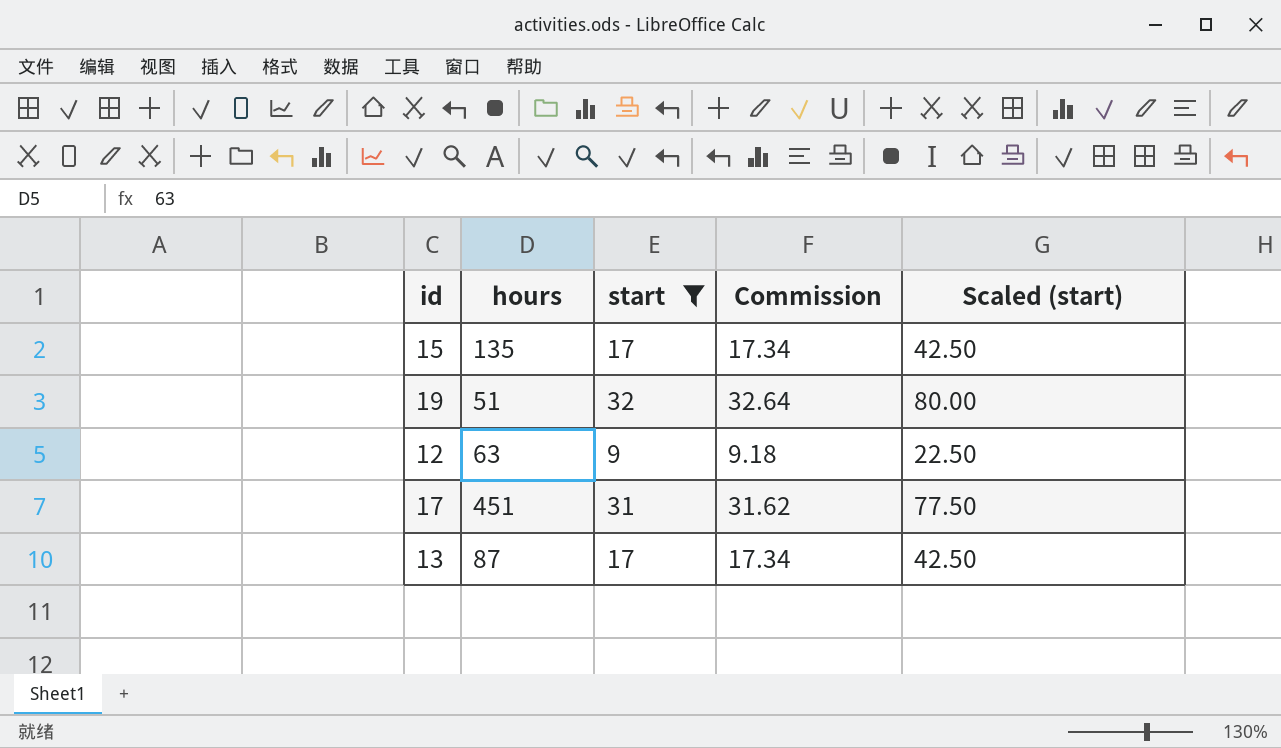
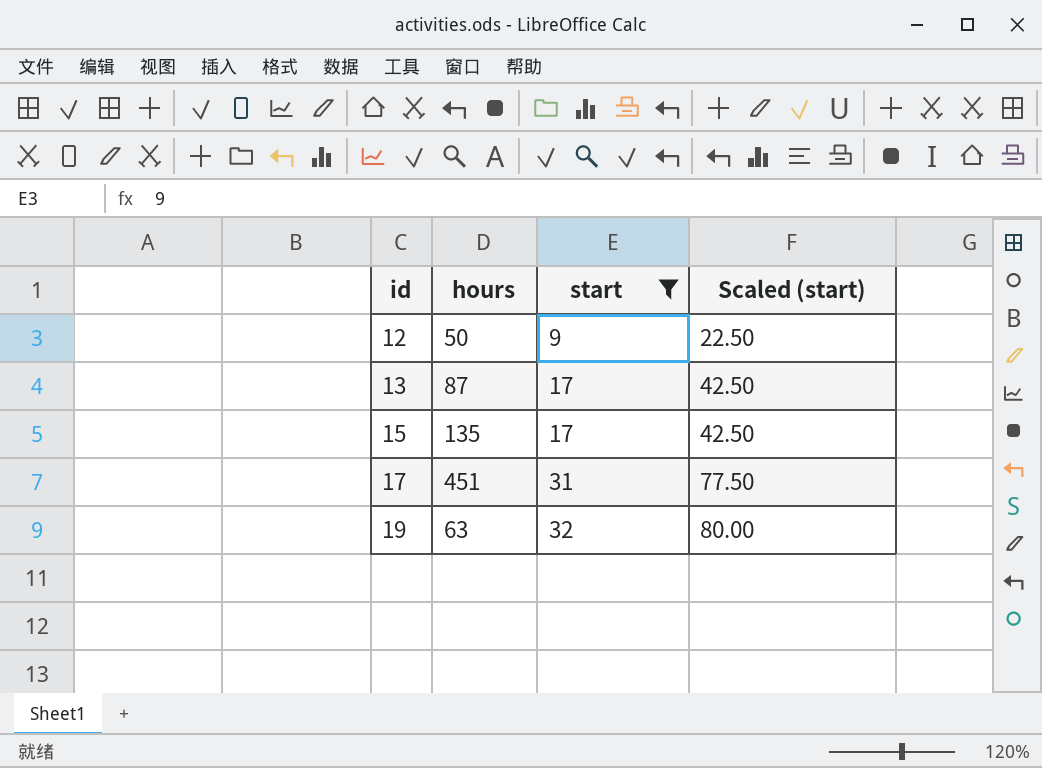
row order: none -> id ascending
column Commission | formula: [start] * 1.02 -> none
12 | hours: 63 -> 50
19 | hours: 51 -> 63

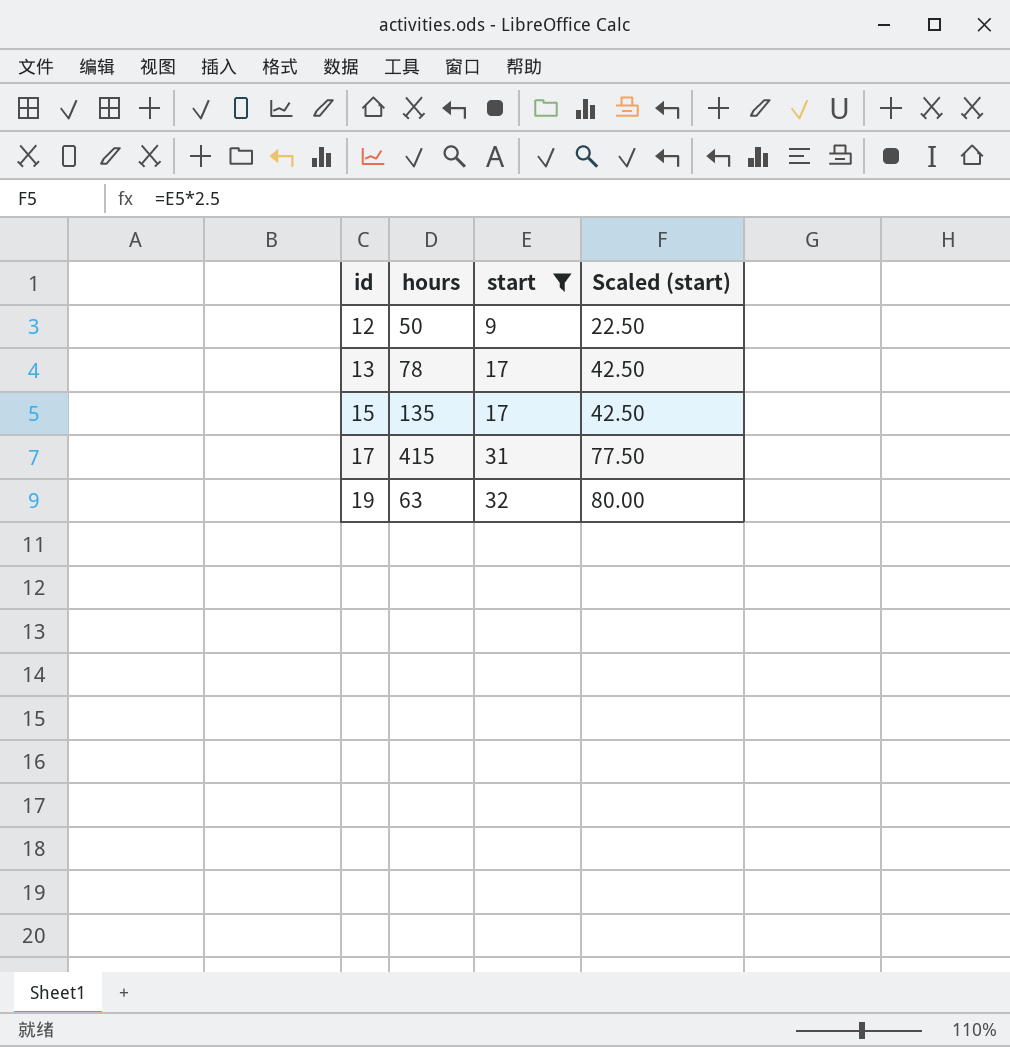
13 | hours: 87 -> 78
17 | hours: 451 -> 415

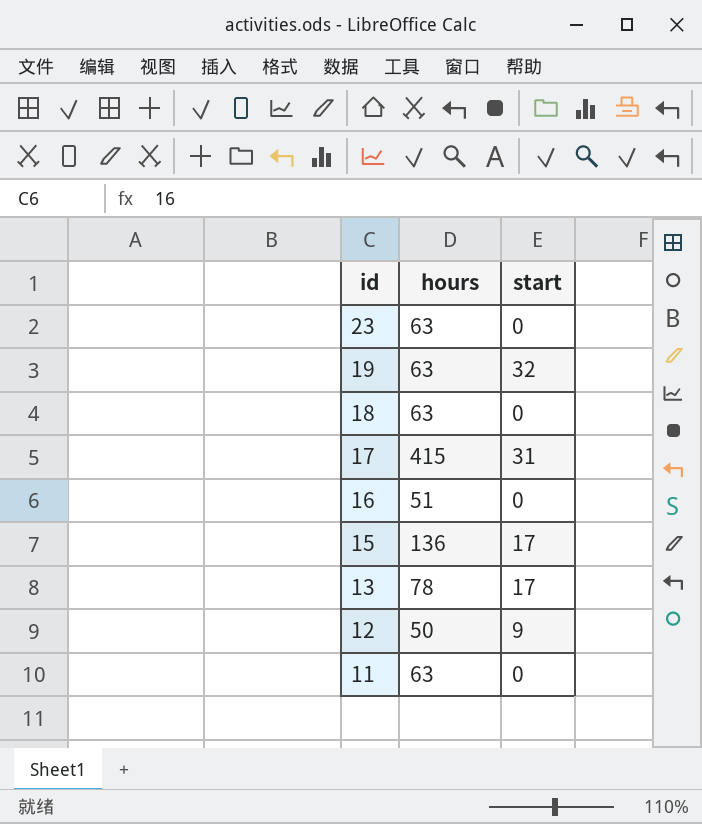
filter: start != 0 -> none
row order: id ascending -> id descending
column Scaled (start) | formula: [start] * 2.5 -> none
15 | hours: 135 -> 136

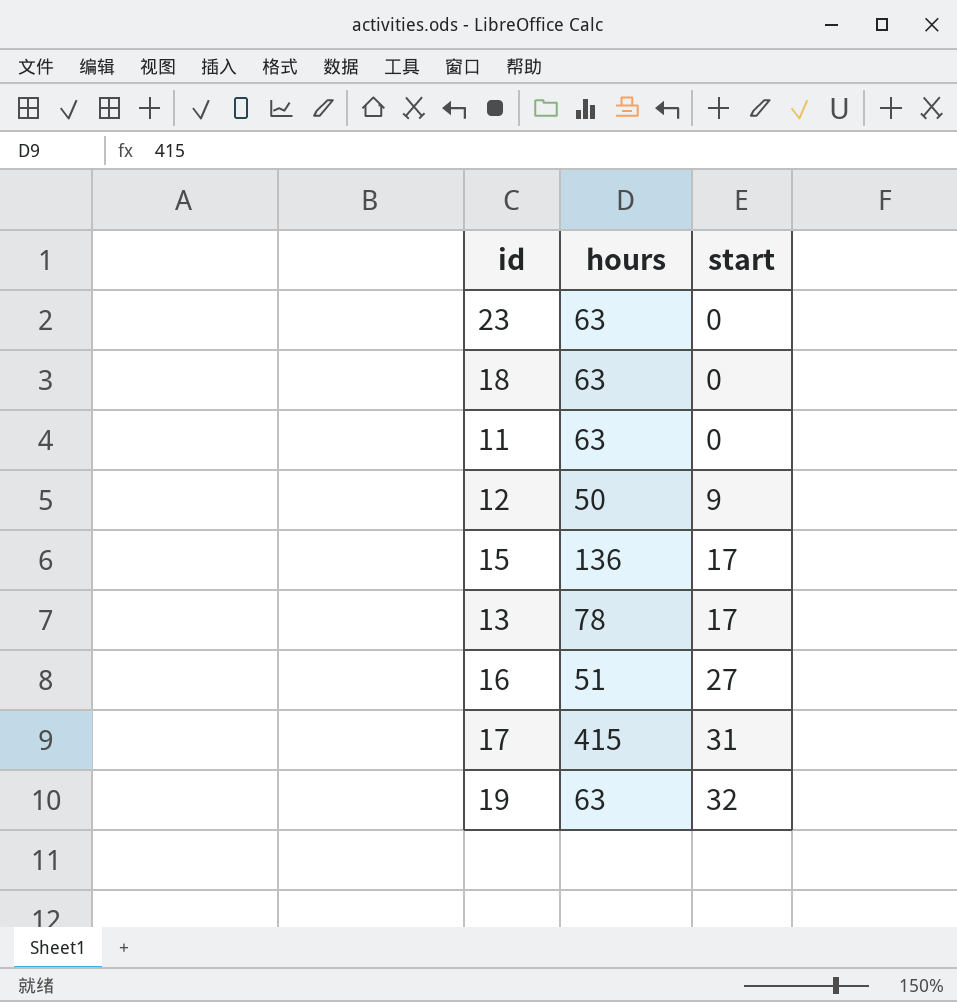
row order: id descending -> start ascending
16 | start: 0 -> 27

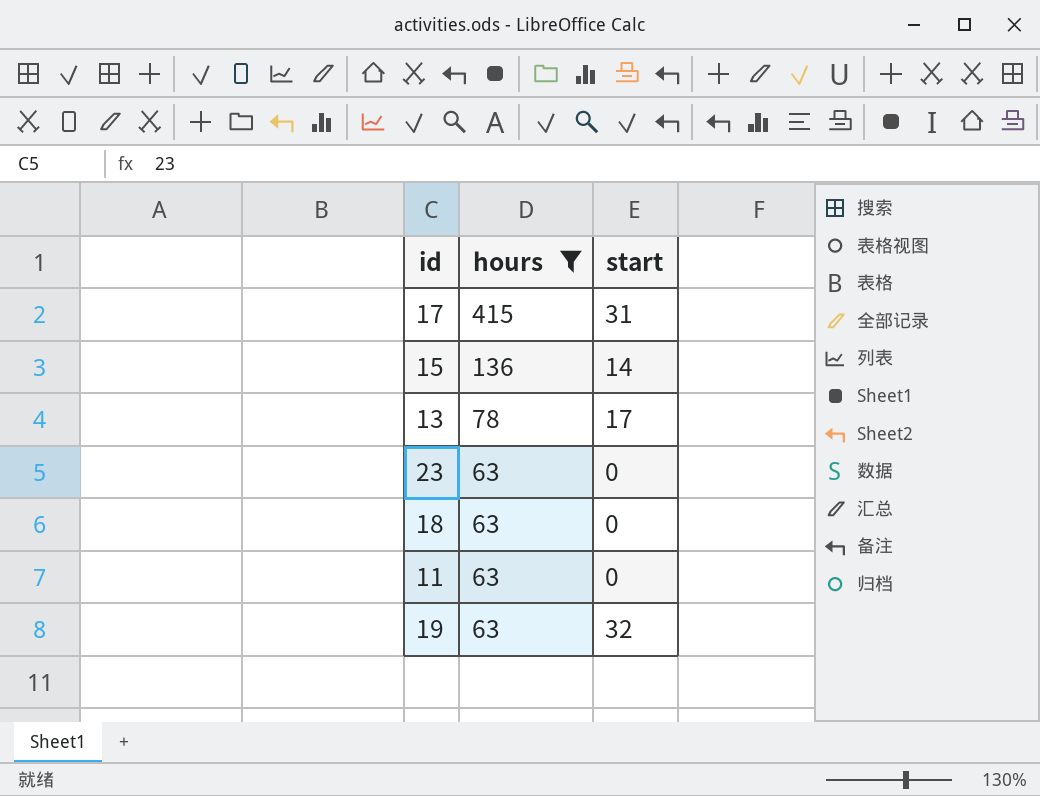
filter: none -> hours >= 63
row order: start ascending -> hours descending
15 | start: 17 -> 14

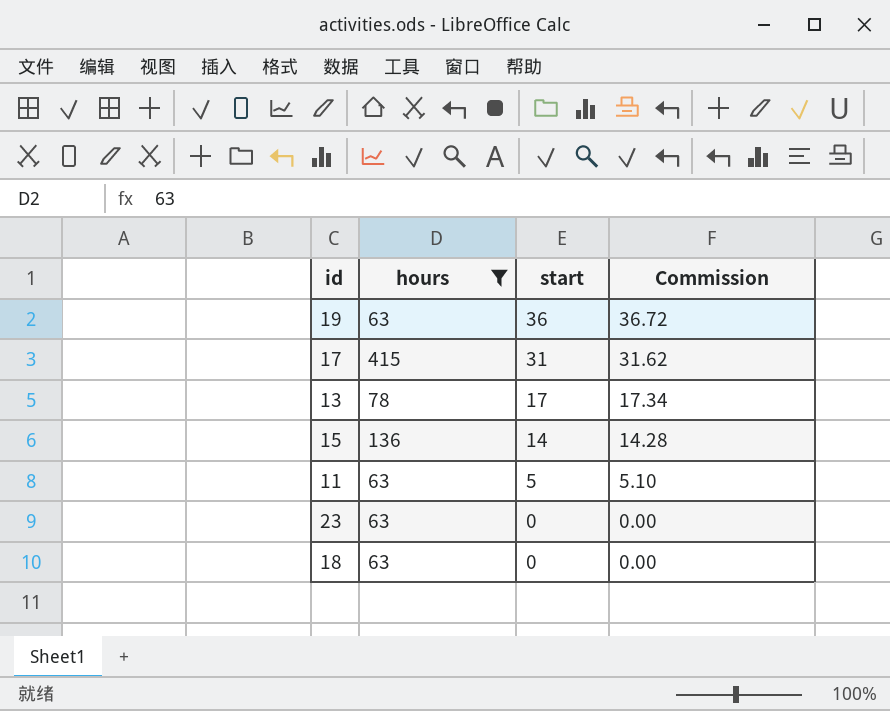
row order: hours descending -> start descending
column Commission | formula: none -> [start] * 1.02
19 | start: 32 -> 36
11 | start: 0 -> 5

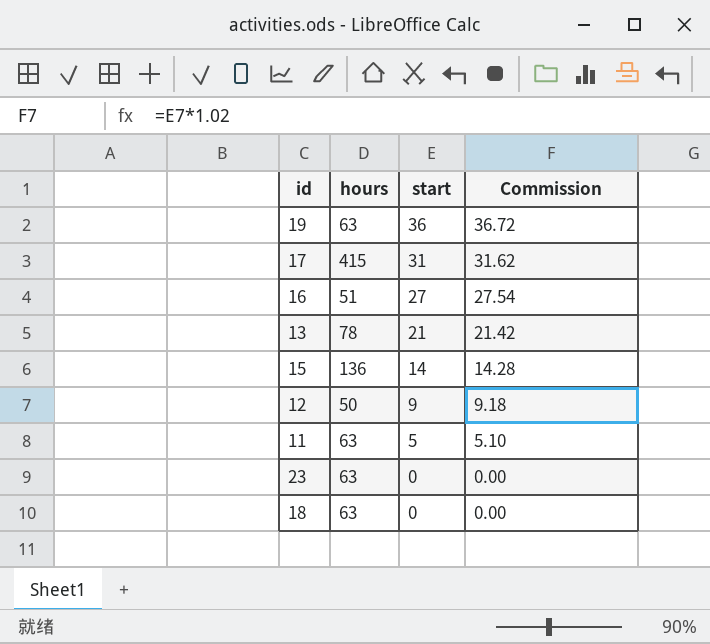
filter: hours >= 63 -> none
13 | start: 17 -> 21
13 | Commission: 17.34 -> 21.42

